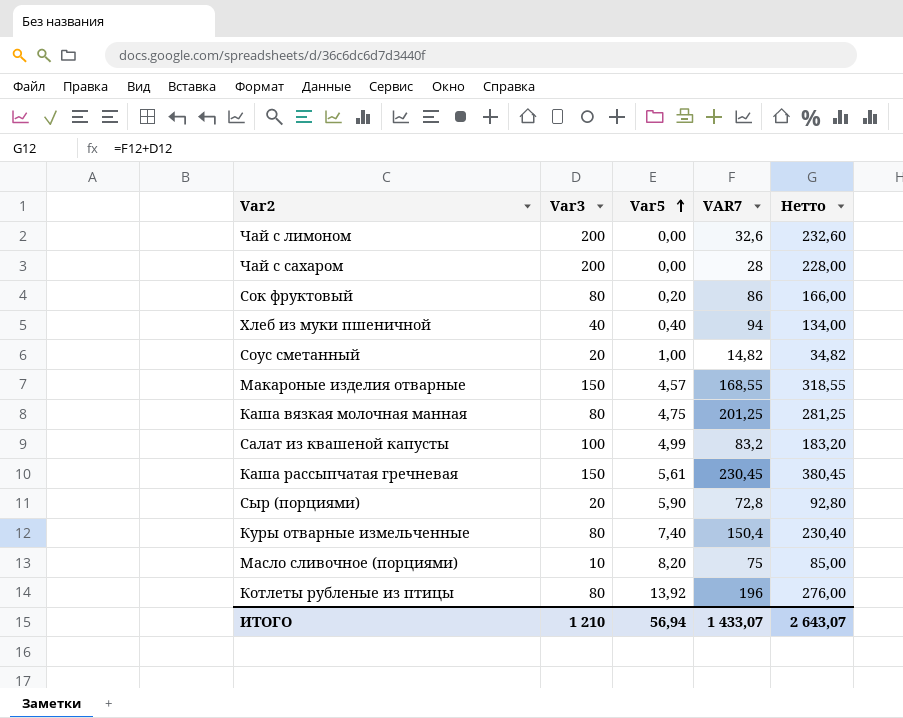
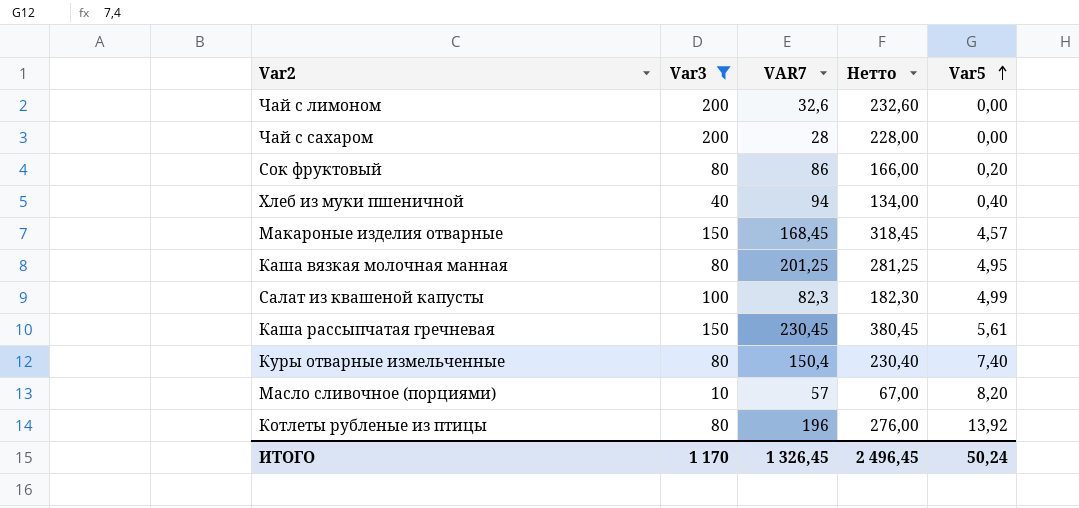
filter: none -> Var3 != 20
column Var5 | position: 3 -> 5
Макароные изделия отварные | VAR7: 168,55 -> 168,45
Макароные изделия отварные | Нетто: 318,55 -> 318,45
Каша вязкая молочная манная | Var5: 4,75 -> 4,95
Салат из квашеной капусты | VAR7: 83,2 -> 82,3
Салат из квашеной капусты | Нетто: 183,20 -> 182,30
Масло сливочное (порциями) | VAR7: 75 -> 57
Масло сливочное (порциями) | Нетто: 85,00 -> 67,00
ИТОГО | Var3: 1 210 -> 1 170
ИТОГО | VAR7: 1 433,07 -> 1 326,45
ИТОГО | Нетто: 2 643,07 -> 2 496,45
ИТОГО | Var5: 56,94 -> 50,24

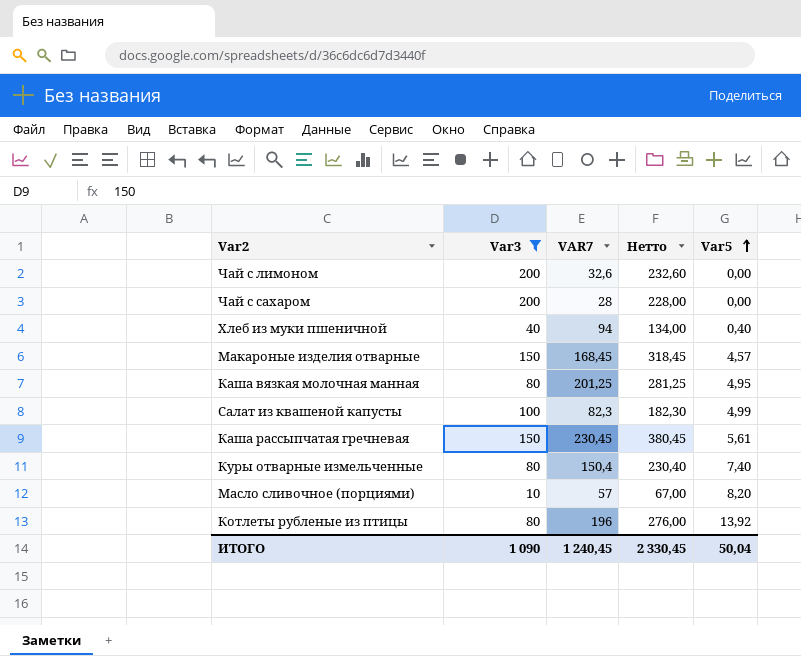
row Сок фруктовый: 80 | 86 | 166,00 | 0,20 -> none
ИТОГО | Var3: 1 170 -> 1 090
ИТОГО | VAR7: 1 326,45 -> 1 240,45
ИТОГО | Нетто: 2 496,45 -> 2 330,45
ИТОГО | Var5: 50,24 -> 50,04

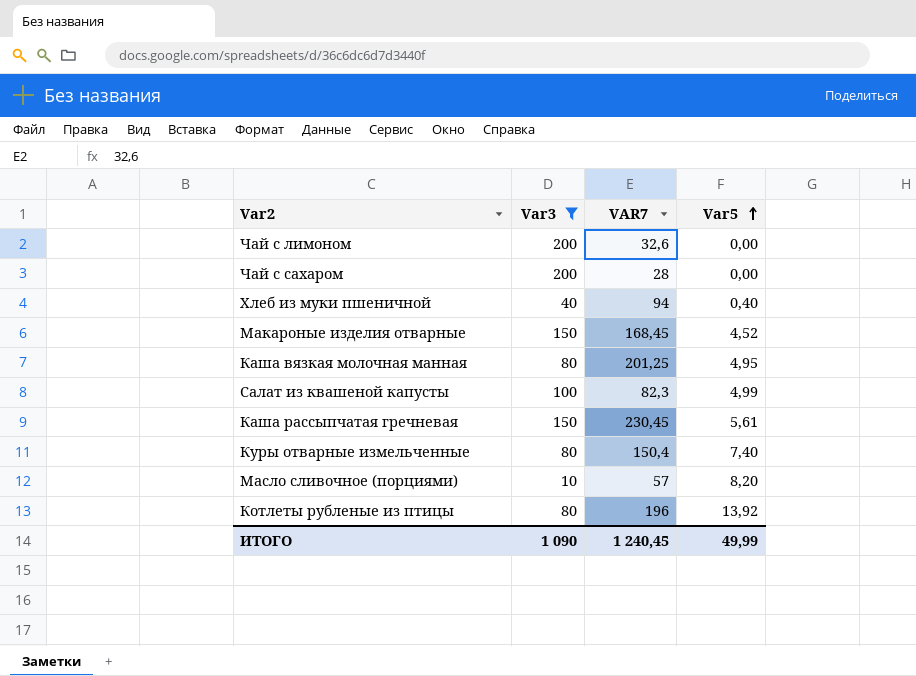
column Нетто | formula: [Var3] + [VAR7] -> none
Макароные изделия отварные | Var5: 4,57 -> 4,52
ИТОГО | Var5: 50,04 -> 49,99

